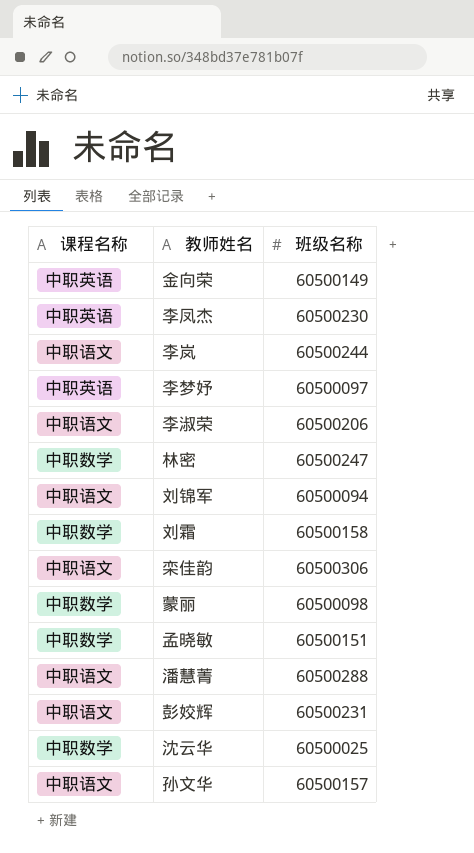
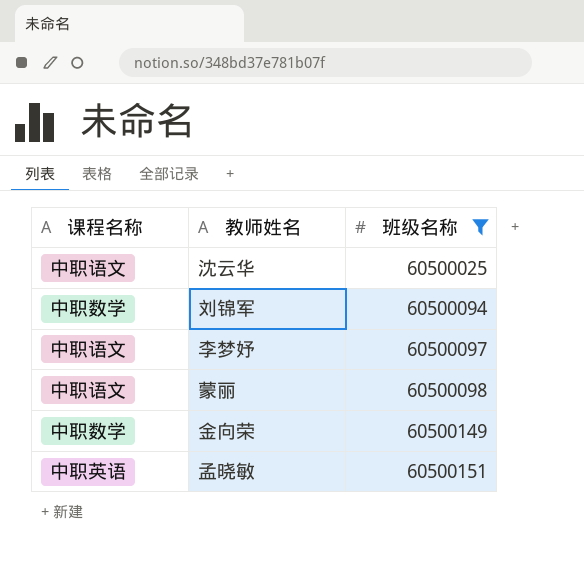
filter: none -> 班级名称 <= 60500151
row order: none -> 班级名称 ascending
沈云华 | 课程名称: 中职数学 -> 中职语文
刘锦军 | 课程名称: 中职语文 -> 中职数学
李梦妤 | 课程名称: 中职英语 -> 中职语文
蒙丽 | 课程名称: 中职数学 -> 中职语文
金向荣 | 课程名称: 中职英语 -> 中职数学
孟晓敏 | 课程名称: 中职数学 -> 中职英语

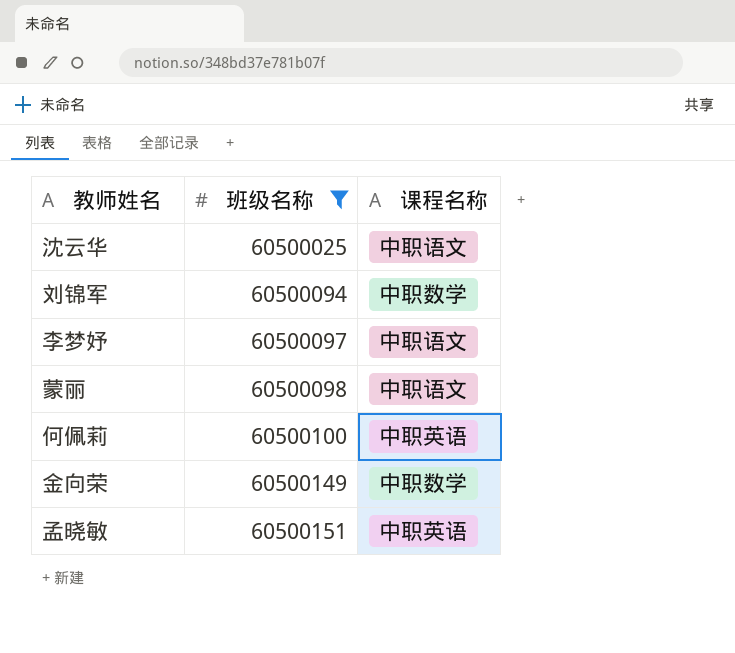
column 课程名称 | position: 1 -> 3
row 何佩莉: none -> 60500100 | 中职英语

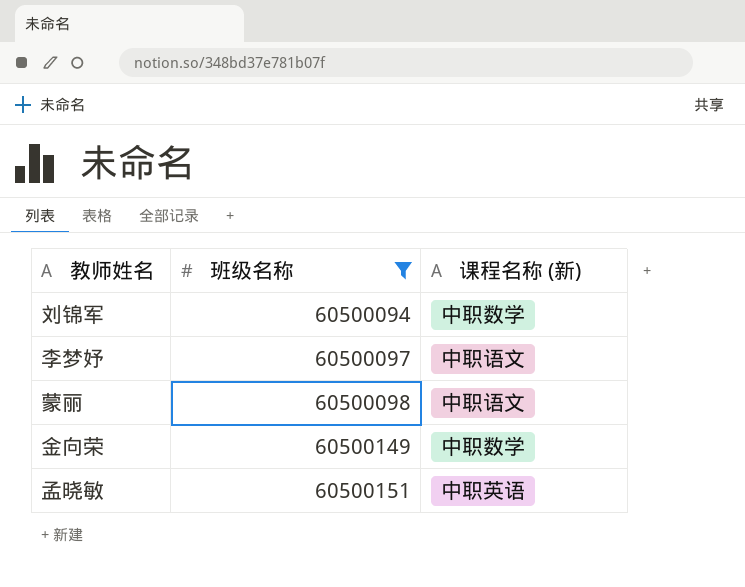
column name: 课程名称 -> 课程名称 (新)
row 沈云华: 60500025 | 中职语文 -> none
row 何佩莉: 60500100 | 中职英语 -> none

